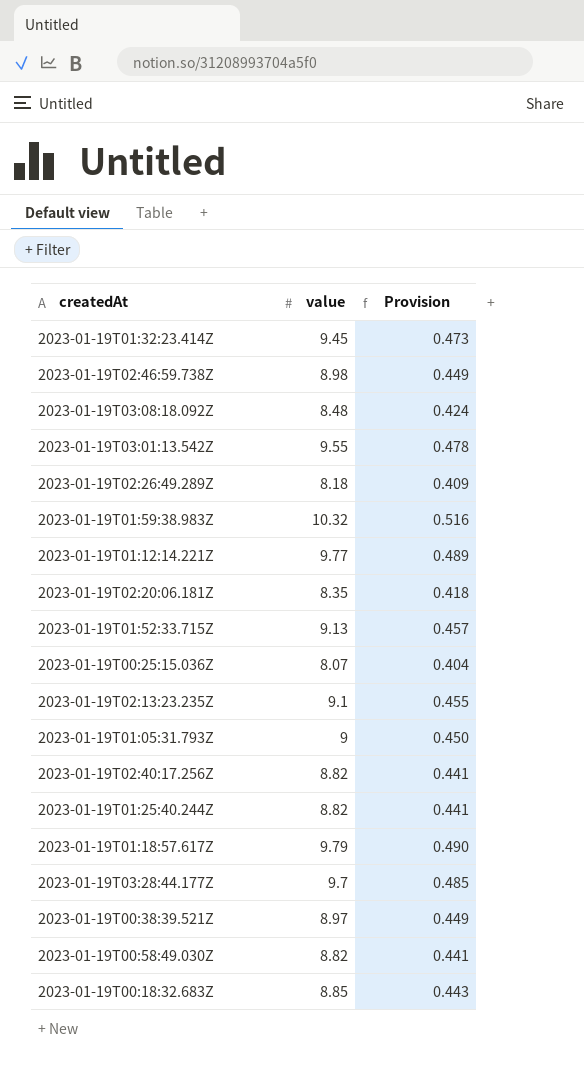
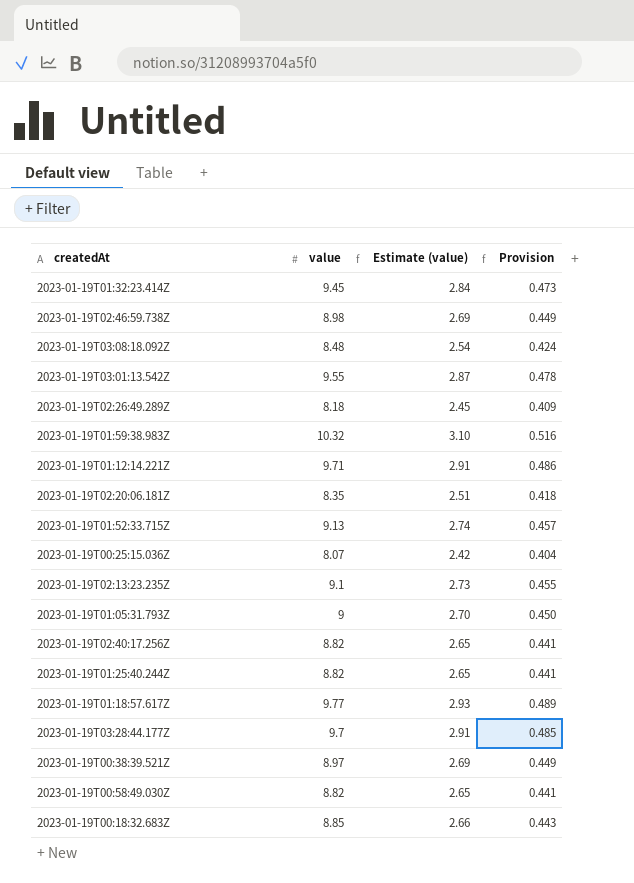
column Estimate (value) | formula: none -> [value] * 0.3
2023-01-19T01:12:14.221Z | value: 9.77 -> 9.71
2023-01-19T01:12:14.221Z | Provision: 0.489 -> 0.486
2023-01-19T01:18:57.617Z | value: 9.79 -> 9.77
2023-01-19T01:18:57.617Z | Provision: 0.490 -> 0.489

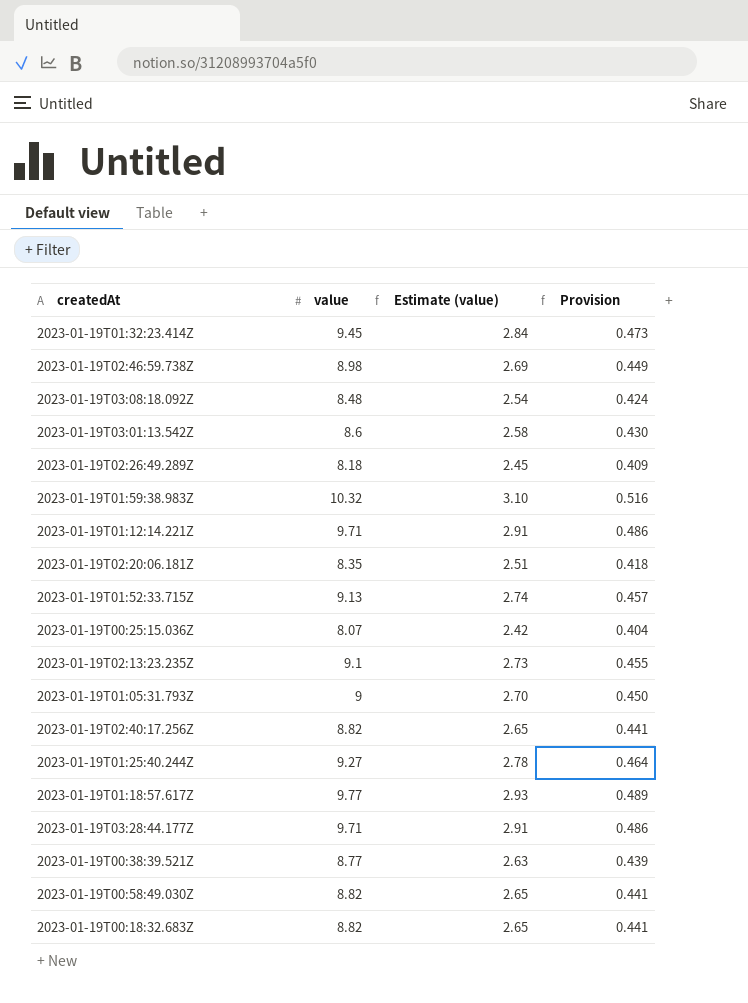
2023-01-19T03:01:13.542Z | value: 9.55 -> 8.6
2023-01-19T03:01:13.542Z | Estimate (value): 2.87 -> 2.58
2023-01-19T03:01:13.542Z | Provision: 0.478 -> 0.430
2023-01-19T01:25:40.244Z | value: 8.82 -> 9.27
2023-01-19T01:25:40.244Z | Estimate (value): 2.65 -> 2.78
2023-01-19T01:25:40.244Z | Provision: 0.441 -> 0.464
2023-01-19T03:28:44.177Z | value: 9.7 -> 9.71
2023-01-19T03:28:44.177Z | Provision: 0.485 -> 0.486
2023-01-19T00:38:39.521Z | value: 8.97 -> 8.77
2023-01-19T00:38:39.521Z | Estimate (value): 2.69 -> 2.63
2023-01-19T00:38:39.521Z | Provision: 0.449 -> 0.439
2023-01-19T00:18:32.683Z | value: 8.85 -> 8.82
2023-01-19T00:18:32.683Z | Estimate (value): 2.66 -> 2.65
2023-01-19T00:18:32.683Z | Provision: 0.443 -> 0.441

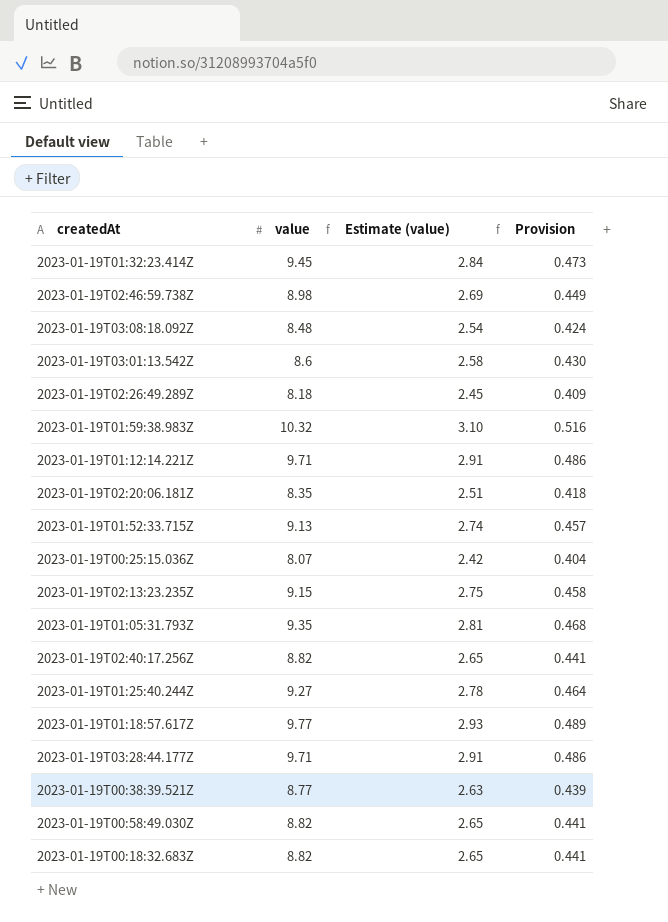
2023-01-19T02:13:23.235Z | value: 9.1 -> 9.15
2023-01-19T02:13:23.235Z | Estimate (value): 2.73 -> 2.75
2023-01-19T02:13:23.235Z | Provision: 0.455 -> 0.458
2023-01-19T01:05:31.793Z | value: 9 -> 9.35
2023-01-19T01:05:31.793Z | Estimate (value): 2.70 -> 2.81
2023-01-19T01:05:31.793Z | Provision: 0.450 -> 0.468

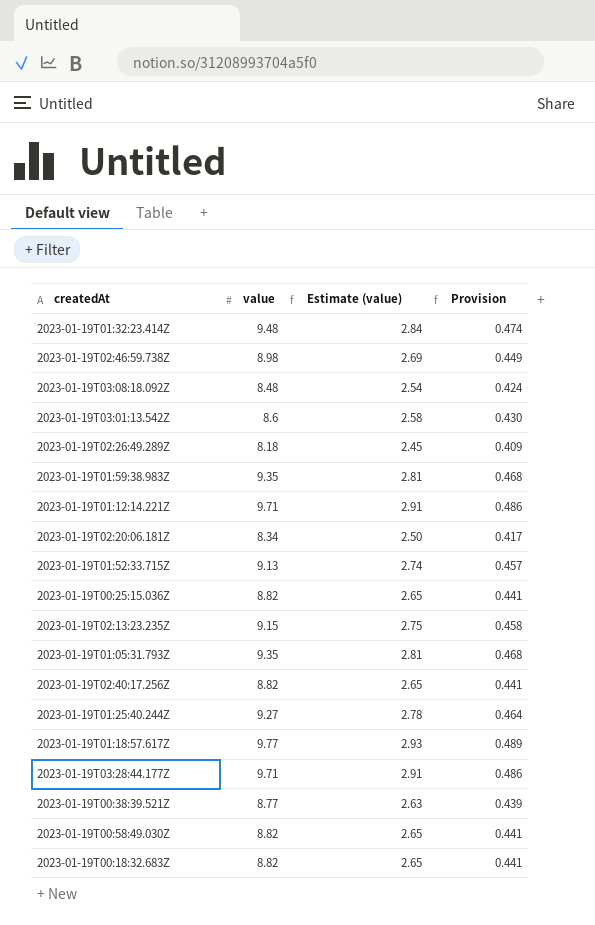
2023-01-19T01:32:23.414Z | value: 9.45 -> 9.48
2023-01-19T01:32:23.414Z | Provision: 0.473 -> 0.474
2023-01-19T01:59:38.983Z | value: 10.32 -> 9.35
2023-01-19T01:59:38.983Z | Estimate (value): 3.10 -> 2.81
2023-01-19T01:59:38.983Z | Provision: 0.516 -> 0.468
2023-01-19T02:20:06.181Z | value: 8.35 -> 8.34
2023-01-19T02:20:06.181Z | Estimate (value): 2.51 -> 2.50
2023-01-19T02:20:06.181Z | Provision: 0.418 -> 0.417
2023-01-19T00:25:15.036Z | value: 8.07 -> 8.82
2023-01-19T00:25:15.036Z | Estimate (value): 2.42 -> 2.65
2023-01-19T00:25:15.036Z | Provision: 0.404 -> 0.441

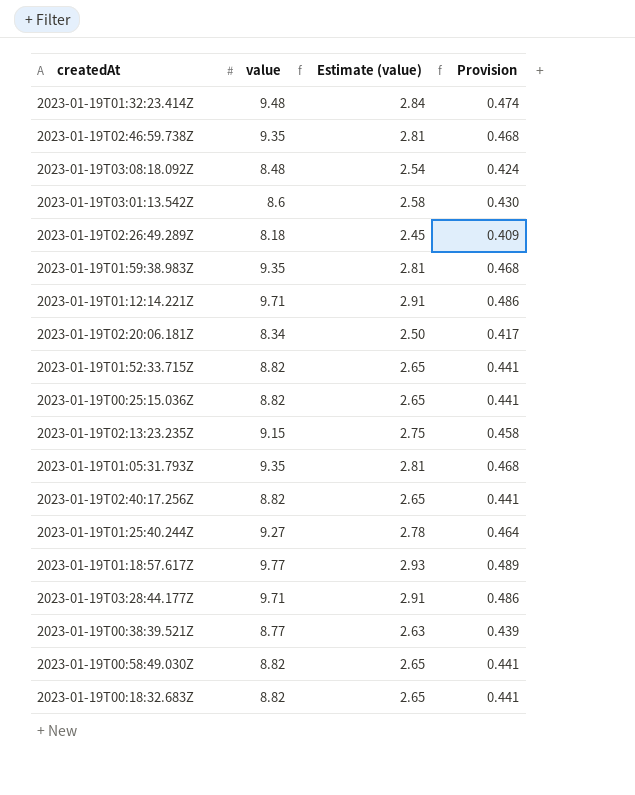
2023-01-19T02:46:59.738Z | value: 8.98 -> 9.35
2023-01-19T02:46:59.738Z | Estimate (value): 2.69 -> 2.81
2023-01-19T02:46:59.738Z | Provision: 0.449 -> 0.468
2023-01-19T01:52:33.715Z | value: 9.13 -> 8.82
2023-01-19T01:52:33.715Z | Estimate (value): 2.74 -> 2.65
2023-01-19T01:52:33.715Z | Provision: 0.457 -> 0.441

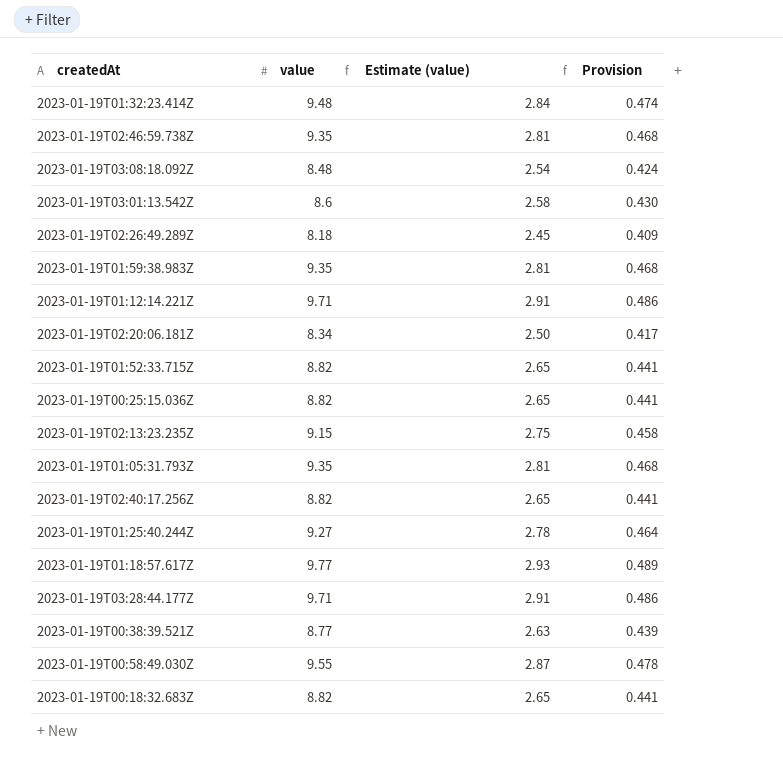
2023-01-19T00:58:49.030Z | value: 8.82 -> 9.55
2023-01-19T00:58:49.030Z | Estimate (value): 2.65 -> 2.87
2023-01-19T00:58:49.030Z | Provision: 0.441 -> 0.478

